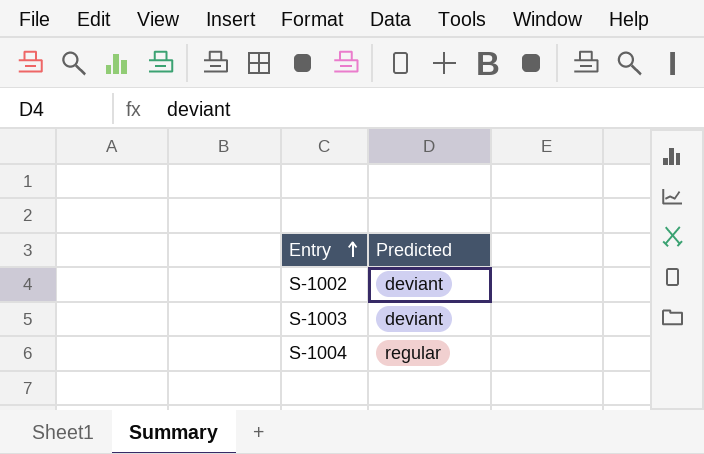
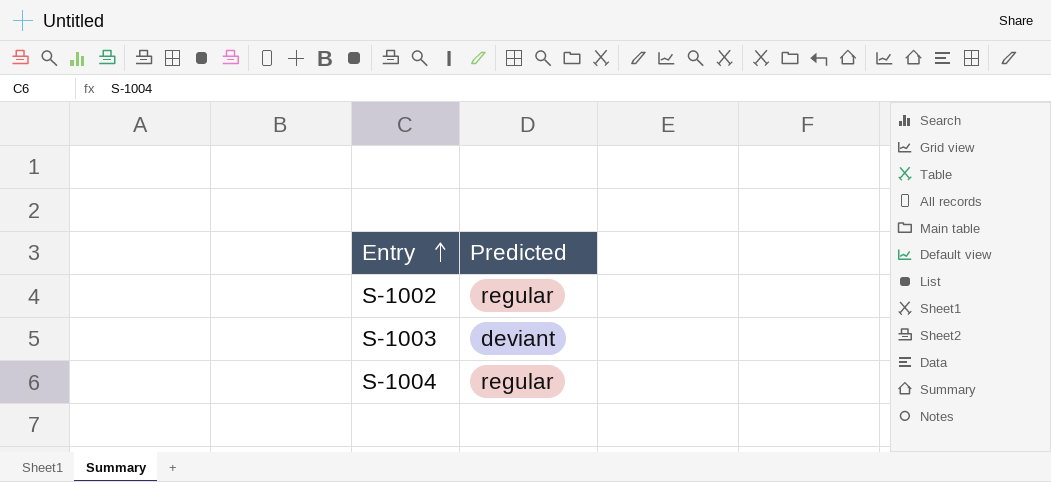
S-1002 | Predicted: deviant -> regular

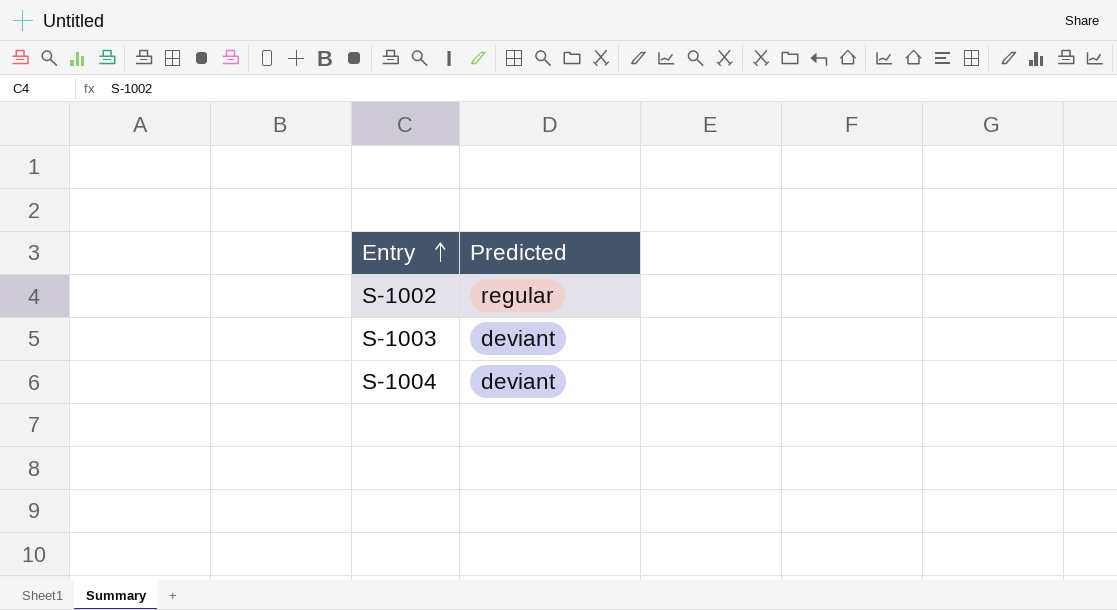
S-1004 | Predicted: regular -> deviant

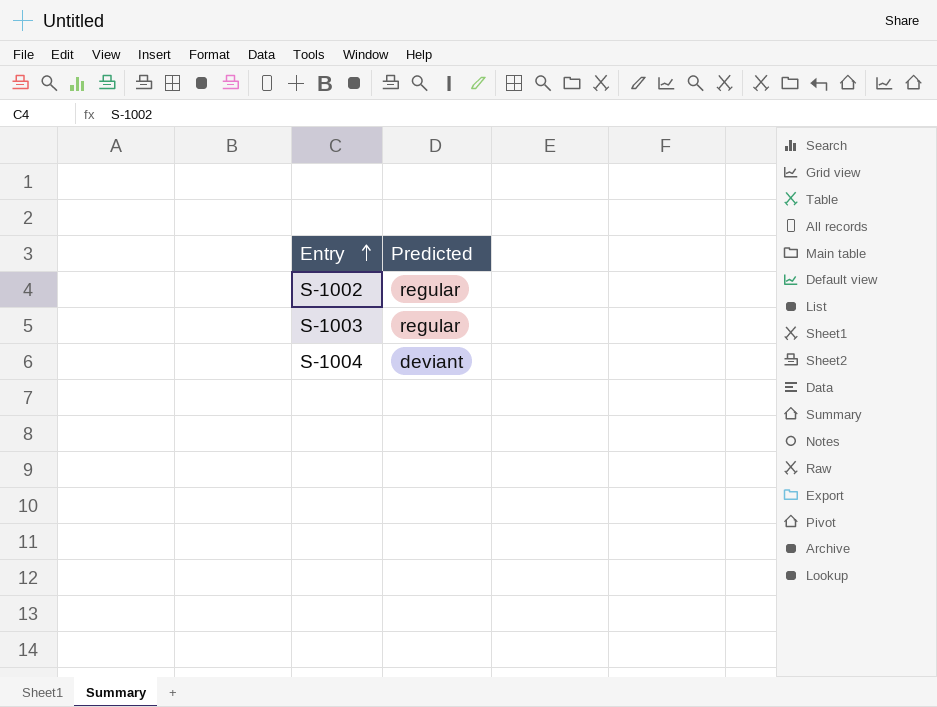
S-1003 | Predicted: deviant -> regular

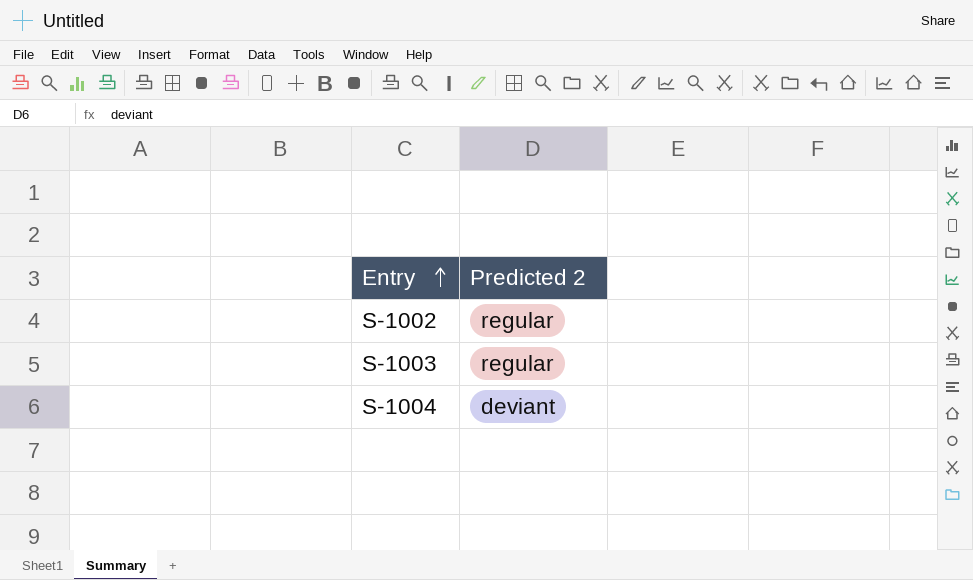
column name: Predicted -> Predicted 2

